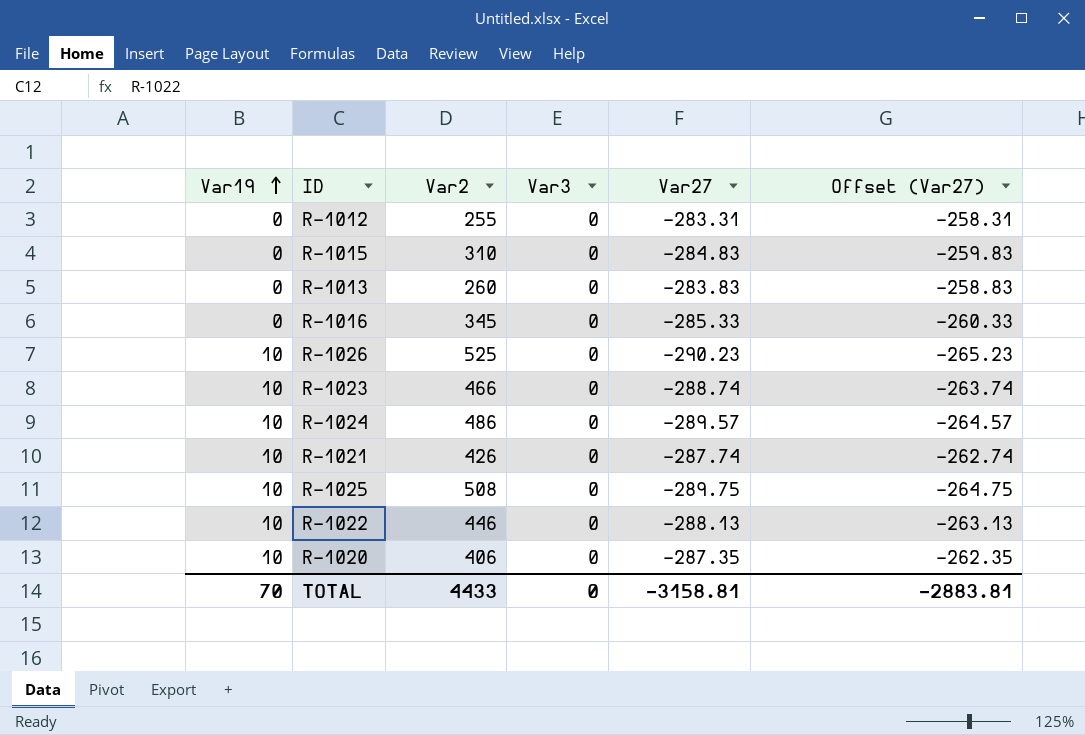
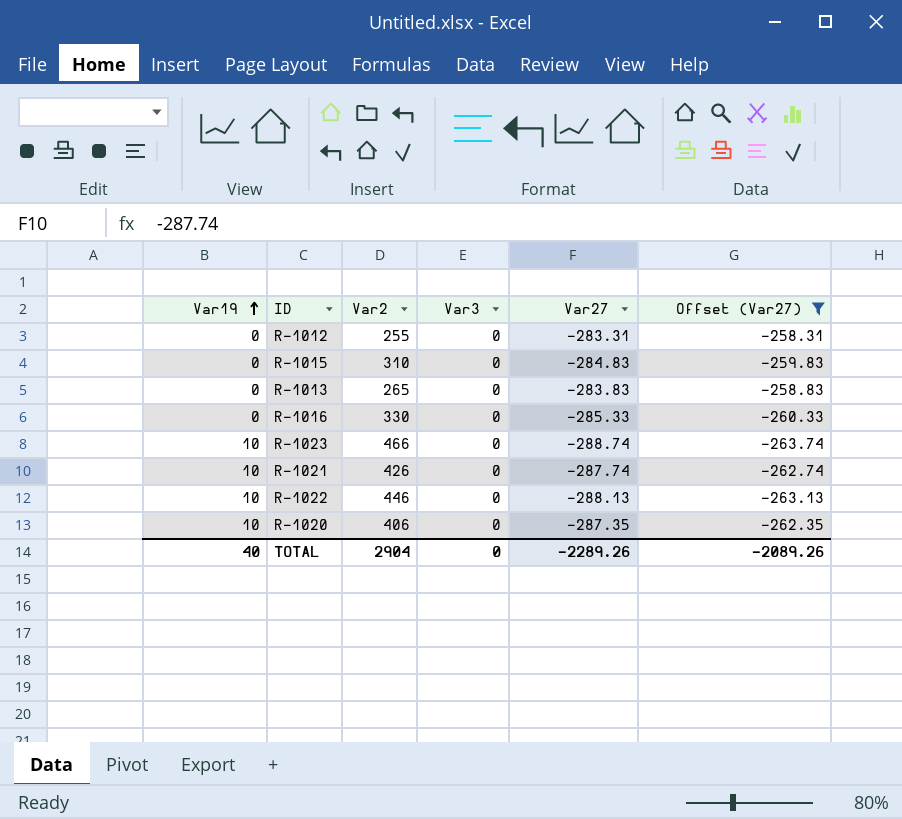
filter: none -> Offset (Var27) >= -263.74
R-1013 | Var2: 260 -> 265
R-1016 | Var2: 345 -> 330
TOTAL | Var19: 70 -> 40
TOTAL | Var2: 4433 -> 2904
TOTAL | Var27: -3158.81 -> -2289.26
TOTAL | Offset (Var27): -2883.81 -> -2089.26

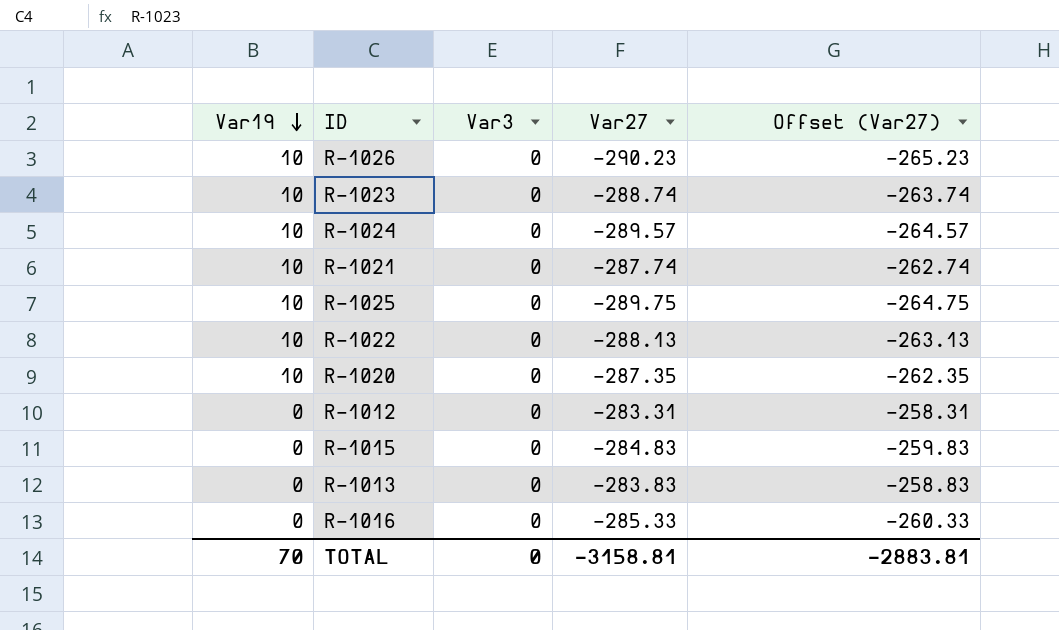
filter: Offset (Var27) >= -263.74 -> none
row order: Var19 ascending -> Var19 descending
column Var2 | position: 3 -> none
TOTAL | Var19: 40 -> 70
TOTAL | Var27: -2289.26 -> -3158.81
TOTAL | Offset (Var27): -2089.26 -> -2883.81

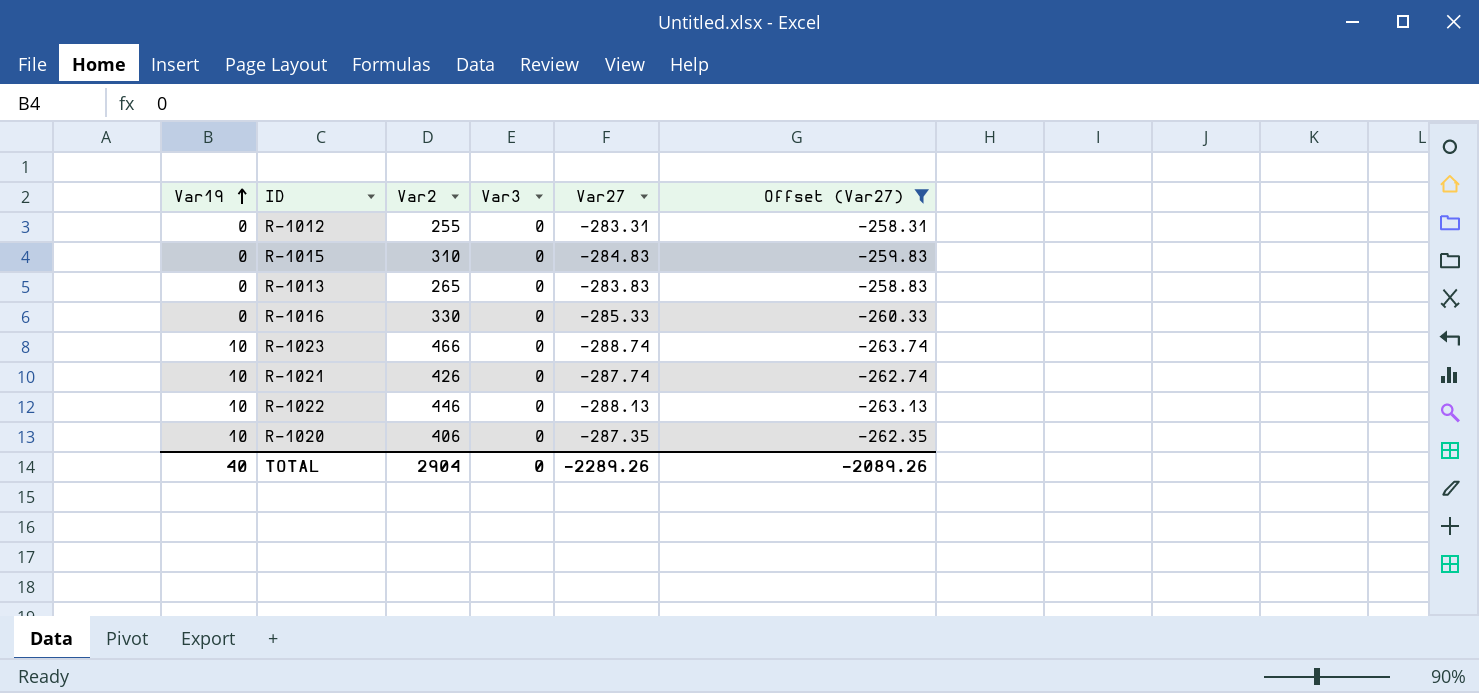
filter: none -> Offset (Var27) >= -263.74
row order: Var19 descending -> Var19 ascending
column Var2 | position: none -> 3
TOTAL | Var19: 70 -> 40
TOTAL | Var27: -3158.81 -> -2289.26
TOTAL | Offset (Var27): -2883.81 -> -2089.26

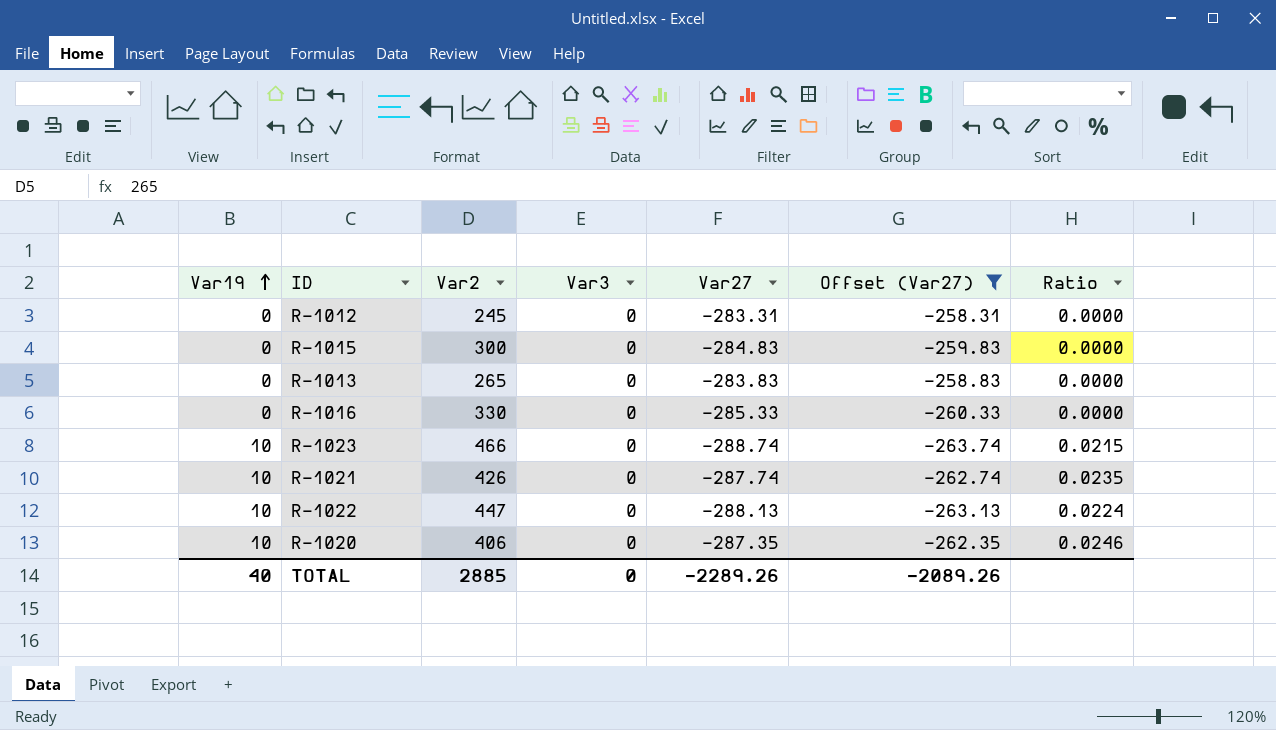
column Ratio | formula: none -> [Var19] / [Var2]
R-1012 | Var2: 255 -> 245
R-1015 | Var2: 310 -> 300
R-1022 | Var2: 446 -> 447
TOTAL | Var2: 2904 -> 2885

